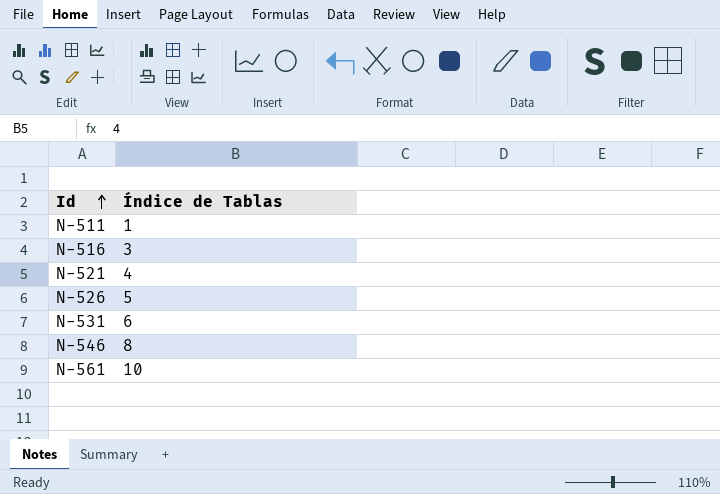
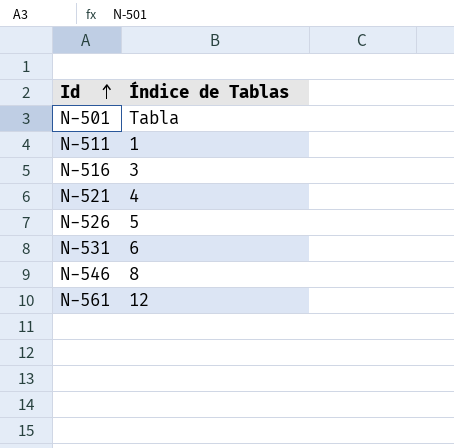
row N-501: none -> Tabla
N-561 | Índice de Tablas: 10 -> 12

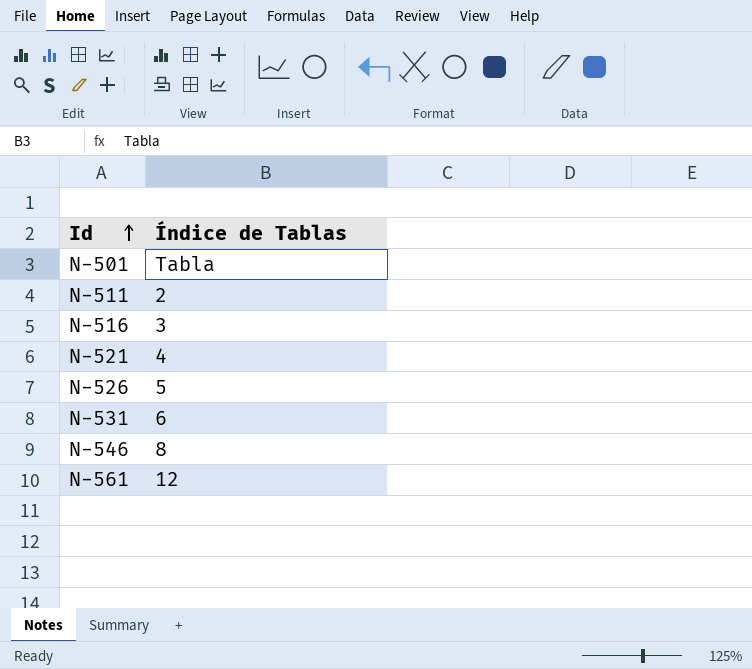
N-511 | Índice de Tablas: 1 -> 2

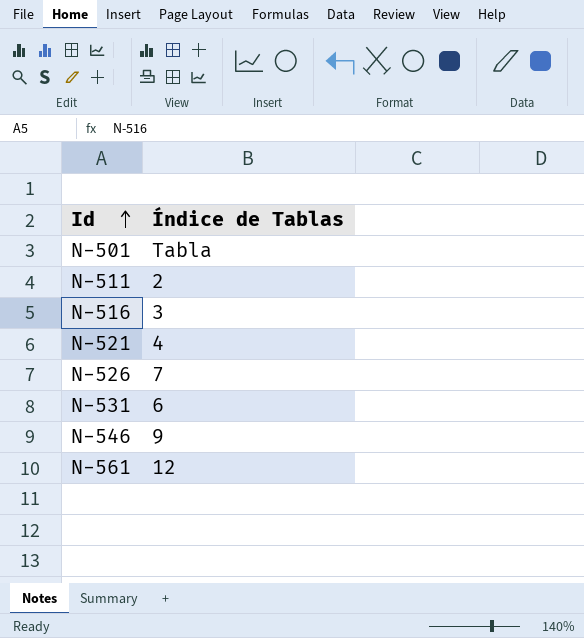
N-526 | Índice de Tablas: 5 -> 7
N-546 | Índice de Tablas: 8 -> 9

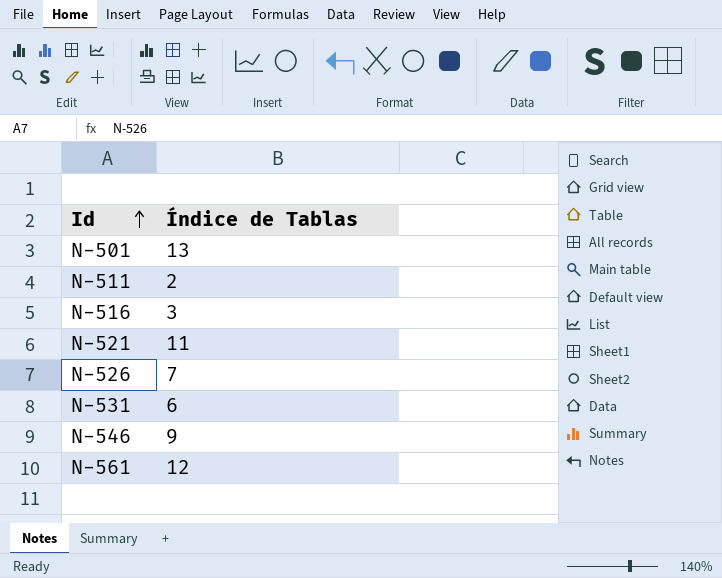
N-501 | Índice de Tablas: Tabla -> 13
N-521 | Índice de Tablas: 4 -> 11

